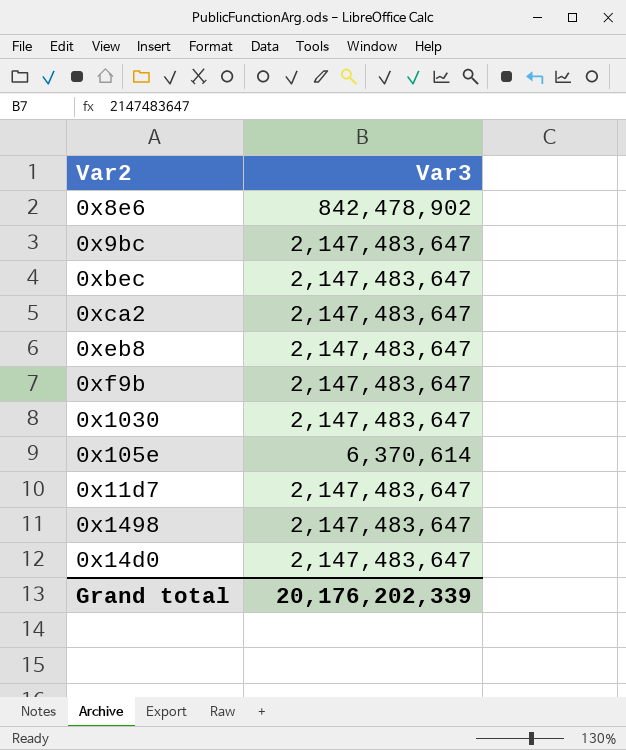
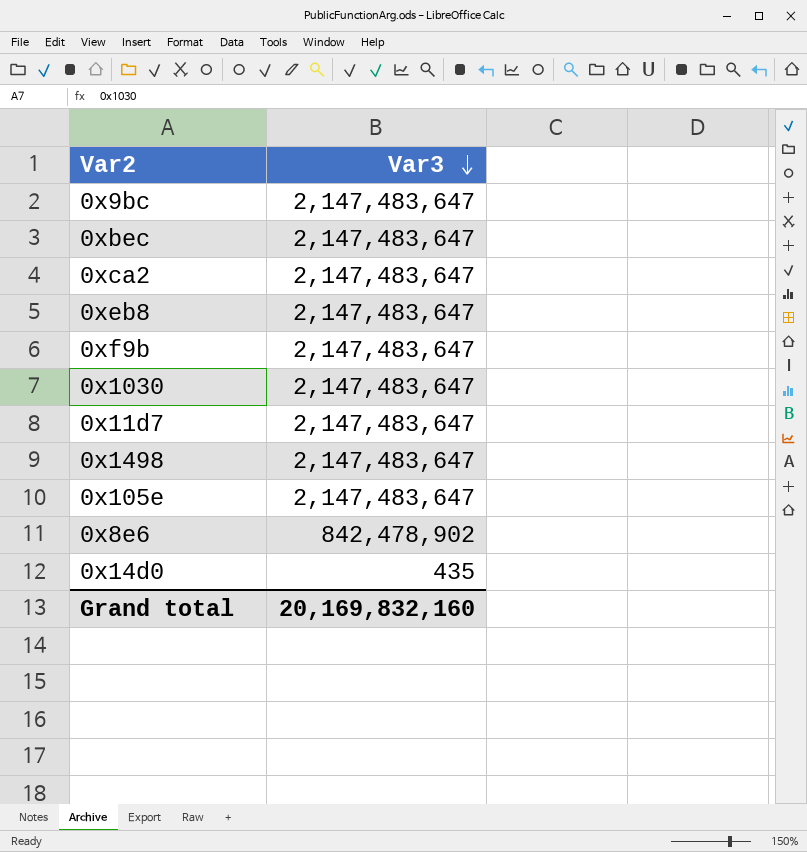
row order: none -> Var3 descending
0x105e | Var3: 6,370,614 -> 2,147,483,647
0x14d0 | Var3: 2,147,483,647 -> 435
Grand total | Var3: 20,176,202,339 -> 20,169,832,160

